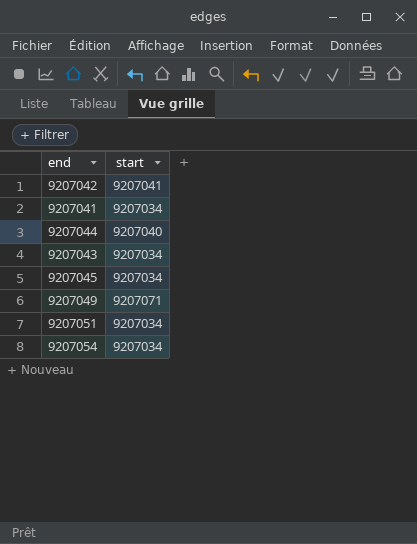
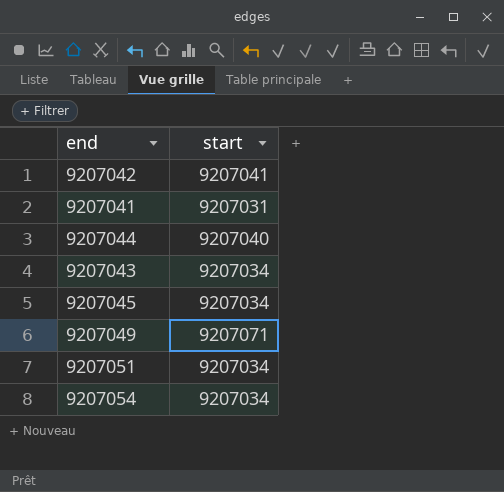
9207041 | start: 9207034 -> 9207031

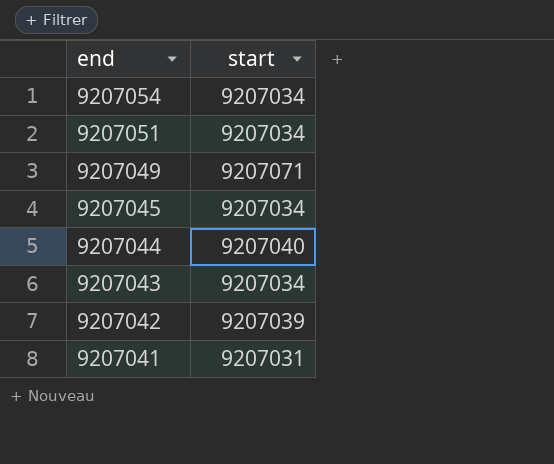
row order: none -> end descending
9207042 | start: 9207041 -> 9207039

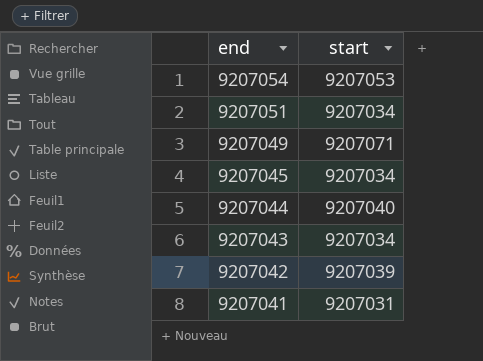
9207054 | start: 9207034 -> 9207053

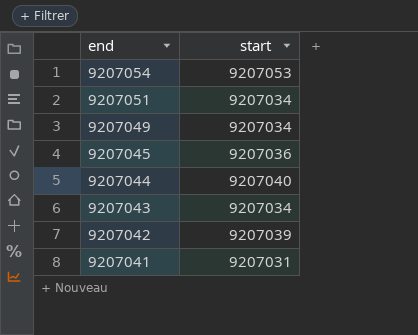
9207049 | start: 9207071 -> 9207034
9207045 | start: 9207034 -> 9207036

